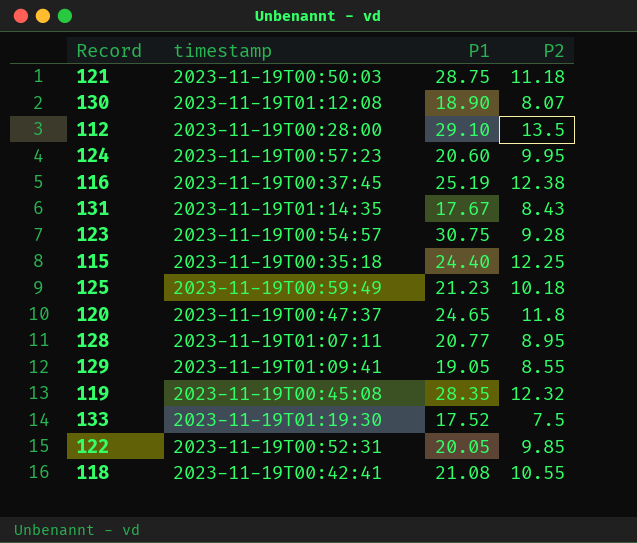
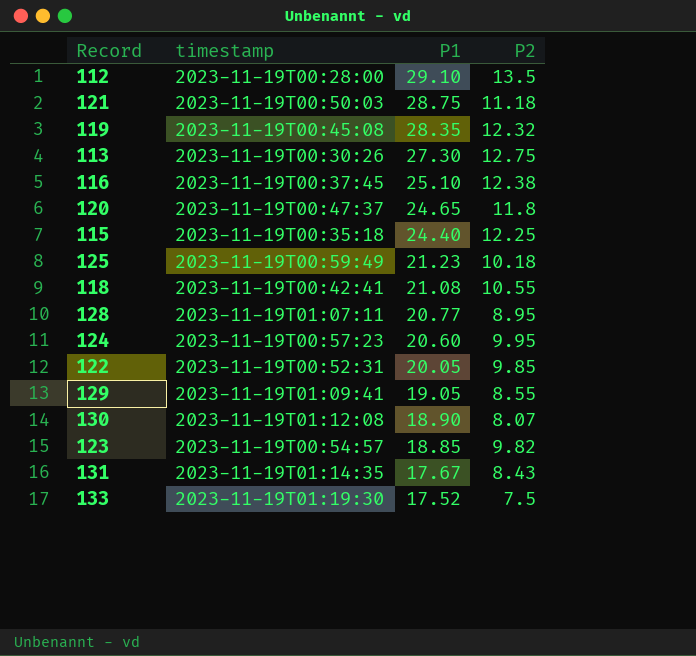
row order: none -> P1 descending
row 113: none -> 2023-11-19T00:30:26 | 27.30 | 12.75
116 | P1: 25.19 -> 25.10
123 | P1: 30.75 -> 18.85
123 | P2: 9.28 -> 9.82

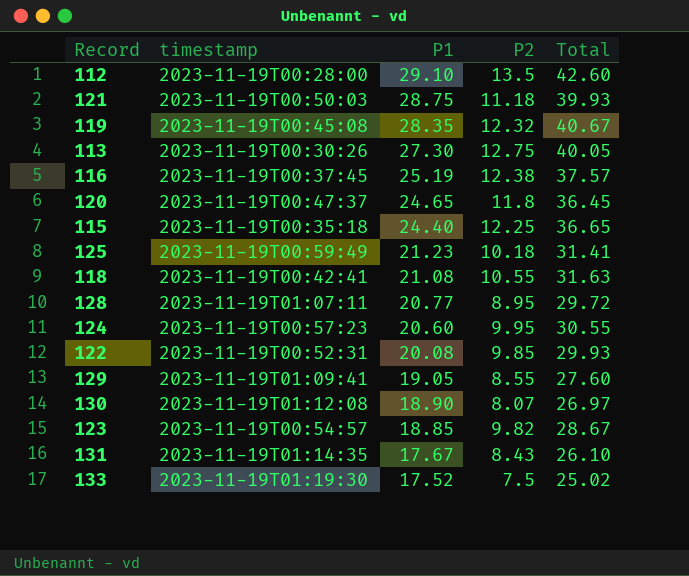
column Total | formula: none -> [P1] + [P2]
116 | P1: 25.10 -> 25.19
122 | P1: 20.05 -> 20.08

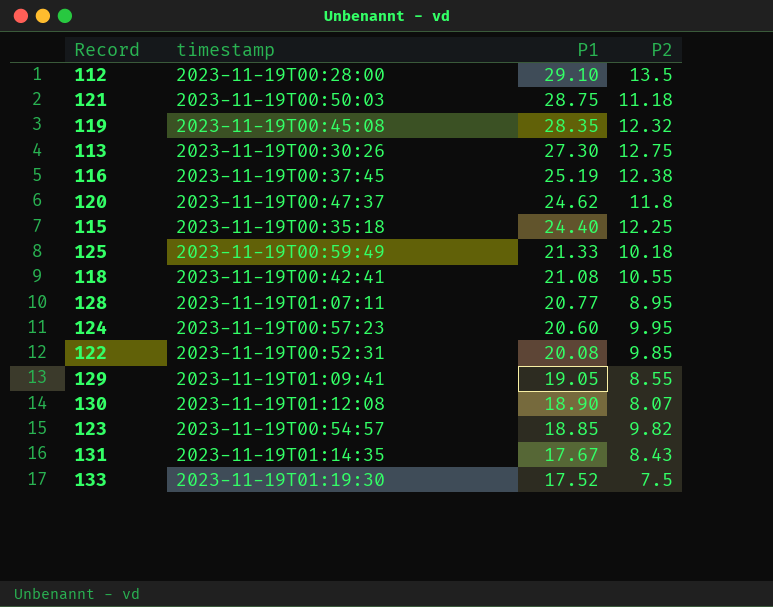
column Total | formula: [P1] + [P2] -> none
120 | P1: 24.65 -> 24.62
125 | P1: 21.23 -> 21.33

